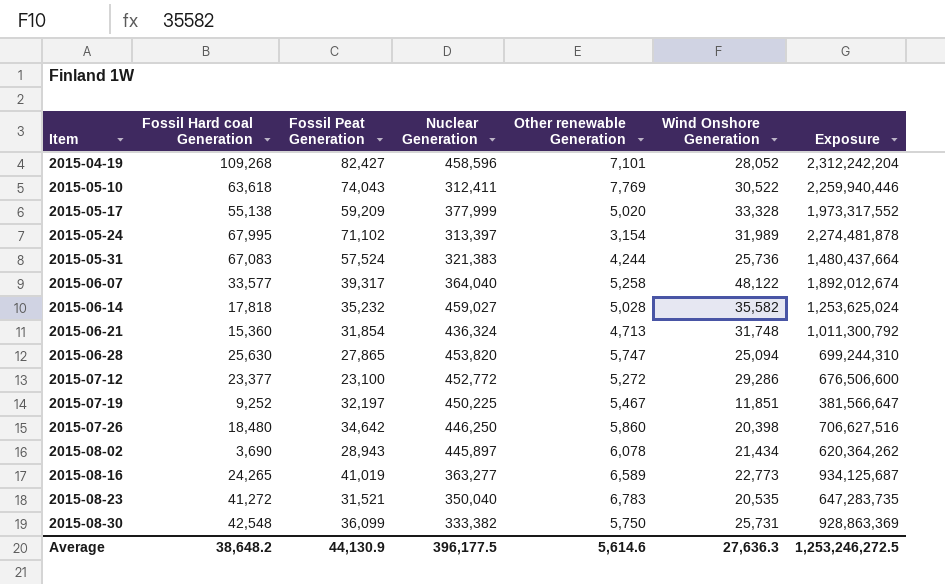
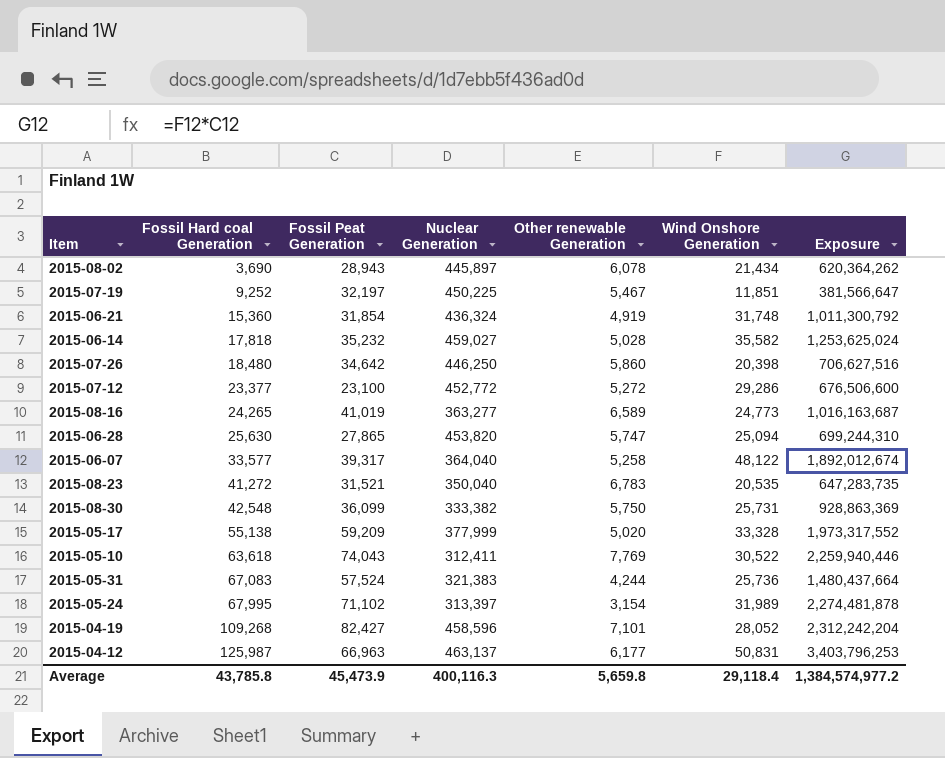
row order: Item ascending -> Fossil Hard coal Generation ascending
2015-06-21 | Other renewable Generation: 4,713 -> 4,919
2015-08-16 | Wind Onshore Generation: 22,773 -> 24,773
2015-08-16 | Exposure: 934,125,687 -> 1,016,163,687
row 2015-04-12: none -> 125,987 | 66,963 | 463,137 | 6,177 | 50,831 | 3,403,796,253
Average | Fossil Hard coal Generation: 38,648.2 -> 43,785.8
Average | Fossil Peat Generation: 44,130.9 -> 45,473.9
Average | Nuclear Generation: 396,177.5 -> 400,116.3
Average | Other renewable Generation: 5,614.6 -> 5,659.8
Average | Wind Onshore Generation: 27,636.3 -> 29,118.4
Average | Exposure: 1,253,246,272.5 -> 1,384,574,977.2

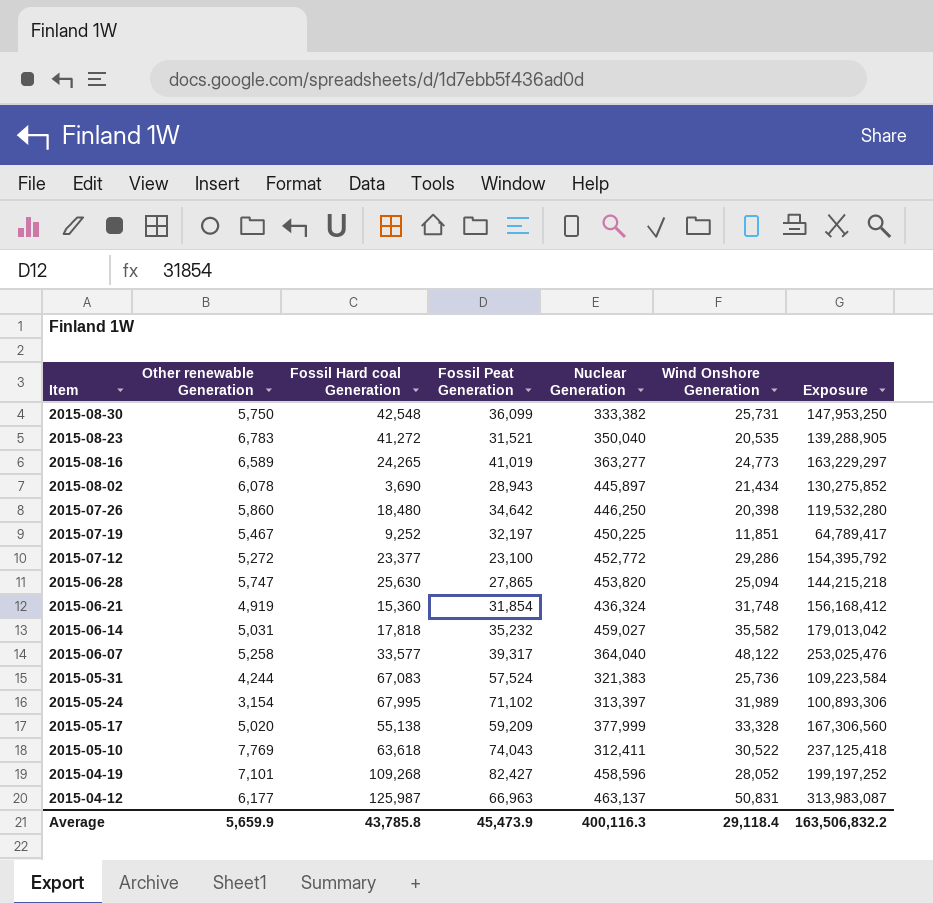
row order: Fossil Hard coal Generation ascending -> Item descending
column Other renewable Generation | position: 5 -> 2
column Exposure | formula: [Fossil Peat Generation] * [Wind Onshore Generation] -> [Other renewable Generation] * [Wind Onshore Generation]
2015-06-14 | Other renewable Generation: 5,028 -> 5,031
Average | Other renewable Generation: 5,659.8 -> 5,659.9
Average | Exposure: 1,384,574,977.2 -> 163,506,832.2

